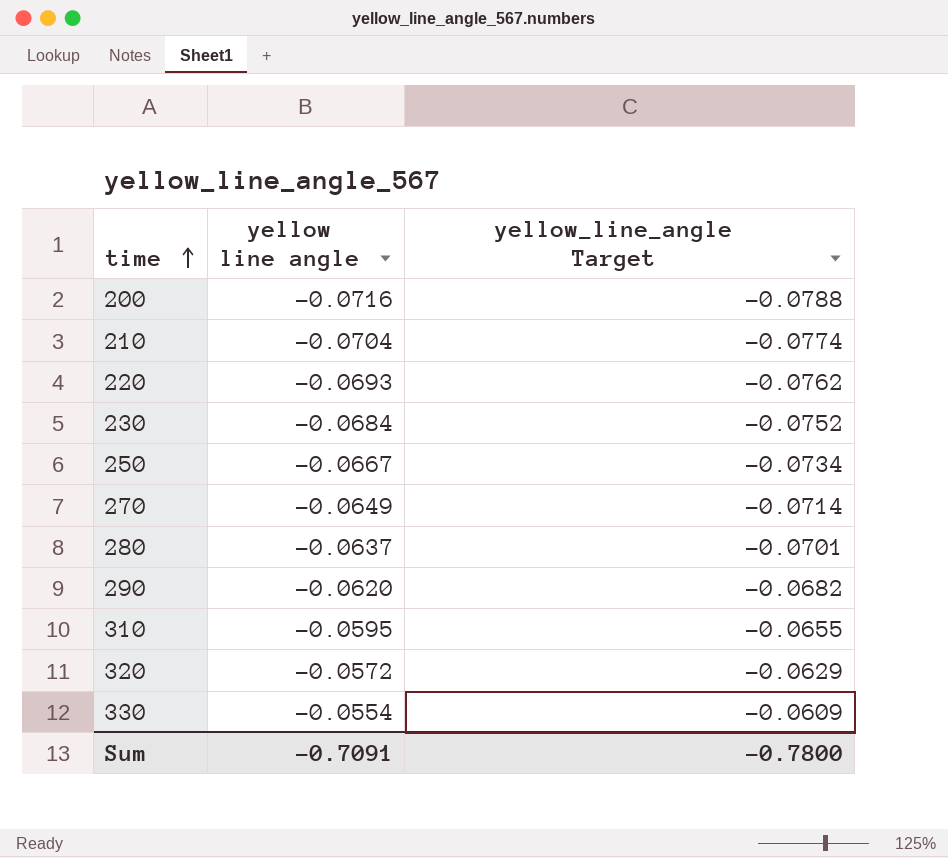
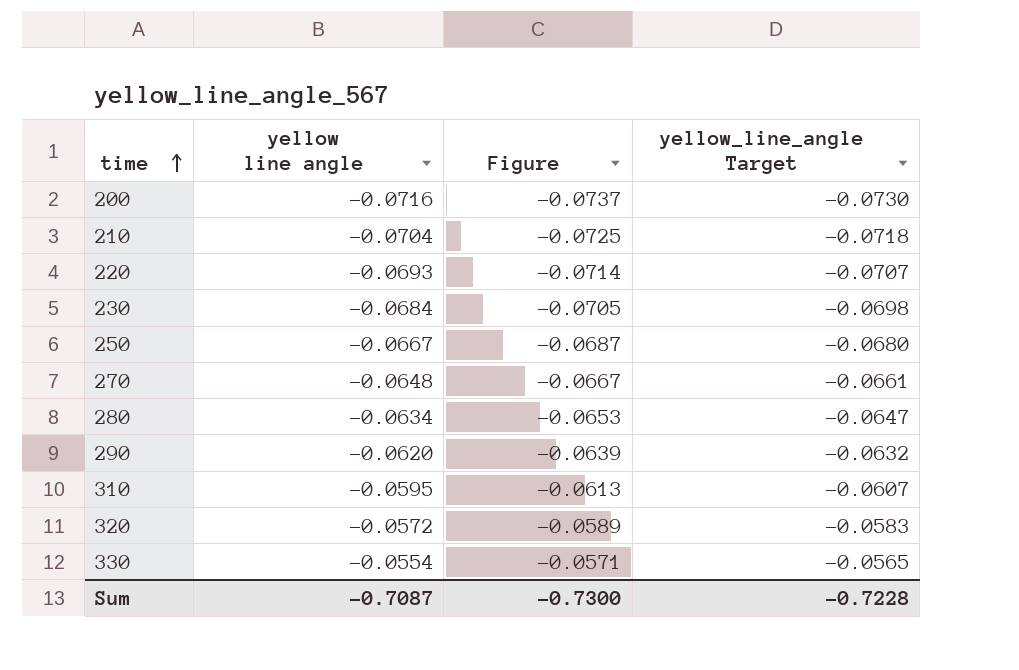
column Figure | formula: none -> [yellow line angle] * 1.03
column yellow_line_angle Target | formula: [yellow line angle] * 1.1 -> [yellow line angle] * 1.02
270 | yellow line angle: -0.0649 -> -0.0648
280 | yellow line angle: -0.0637 -> -0.0634
Sum | yellow line angle: -0.7091 -> -0.7087
Sum | yellow_line_angle Target: -0.7800 -> -0.7228

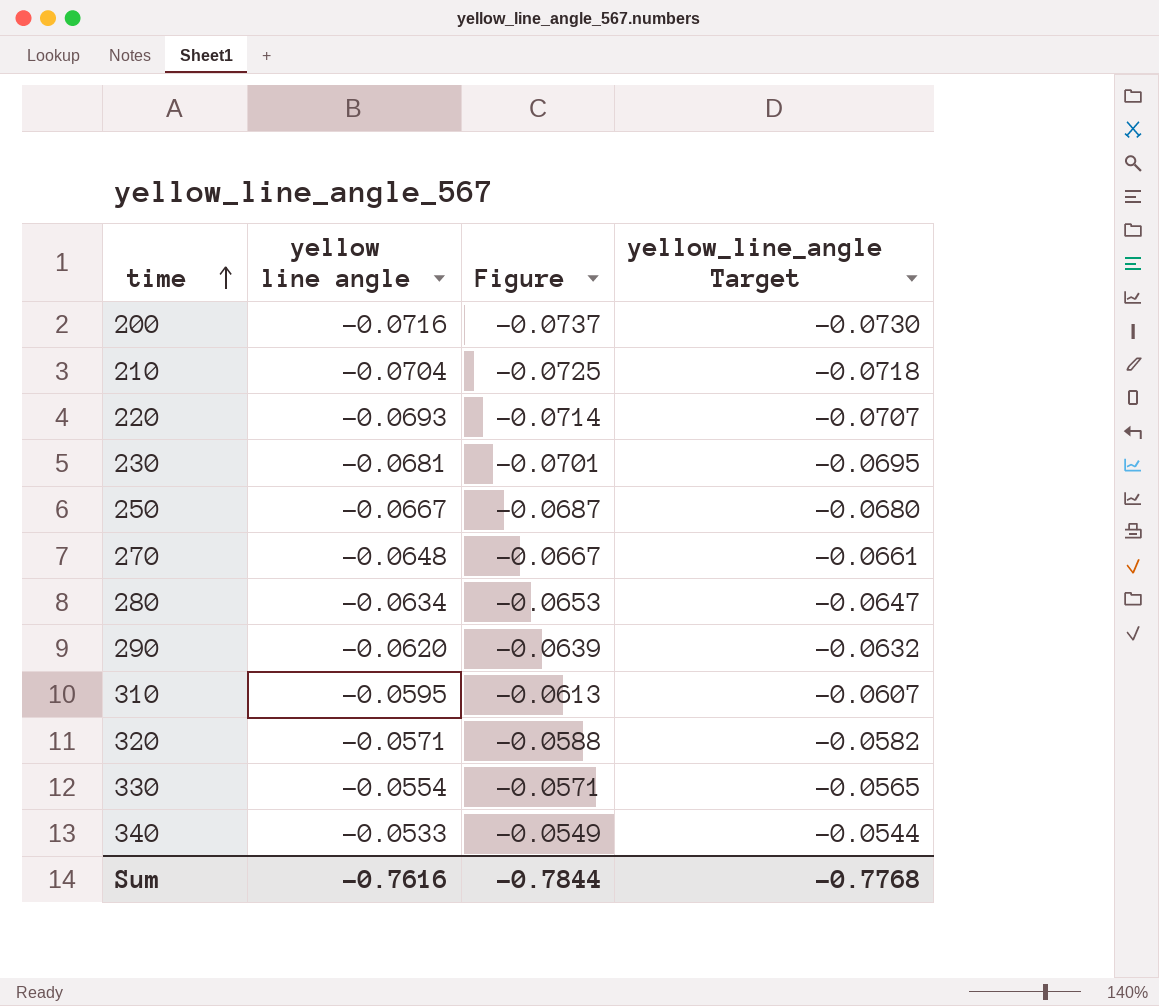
230 | yellow line angle: -0.0684 -> -0.0681
230 | Figure: -0.0705 -> -0.0701
230 | yellow_line_angle Target: -0.0698 -> -0.0695
320 | yellow line angle: -0.0572 -> -0.0571
320 | Figure: -0.0589 -> -0.0588
320 | yellow_line_angle Target: -0.0583 -> -0.0582
row 340: none -> -0.0533 | -0.0549 | -0.0544
Sum | yellow line angle: -0.7087 -> -0.7616
Sum | Figure: -0.7300 -> -0.7844
Sum | yellow_line_angle Target: -0.7228 -> -0.7768

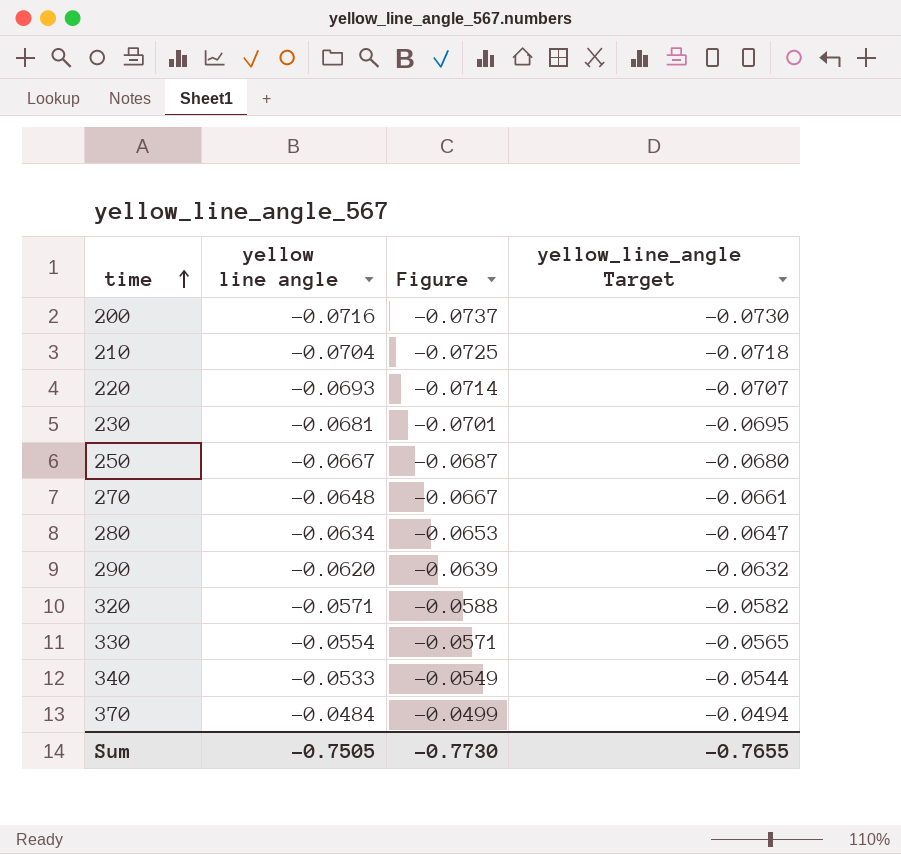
row 310: -0.0595 | -0.0613 | -0.0607 -> none
row 370: none -> -0.0484 | -0.0499 | -0.0494
Sum | yellow line angle: -0.7616 -> -0.7505
Sum | Figure: -0.7844 -> -0.7730
Sum | yellow_line_angle Target: -0.7768 -> -0.7655

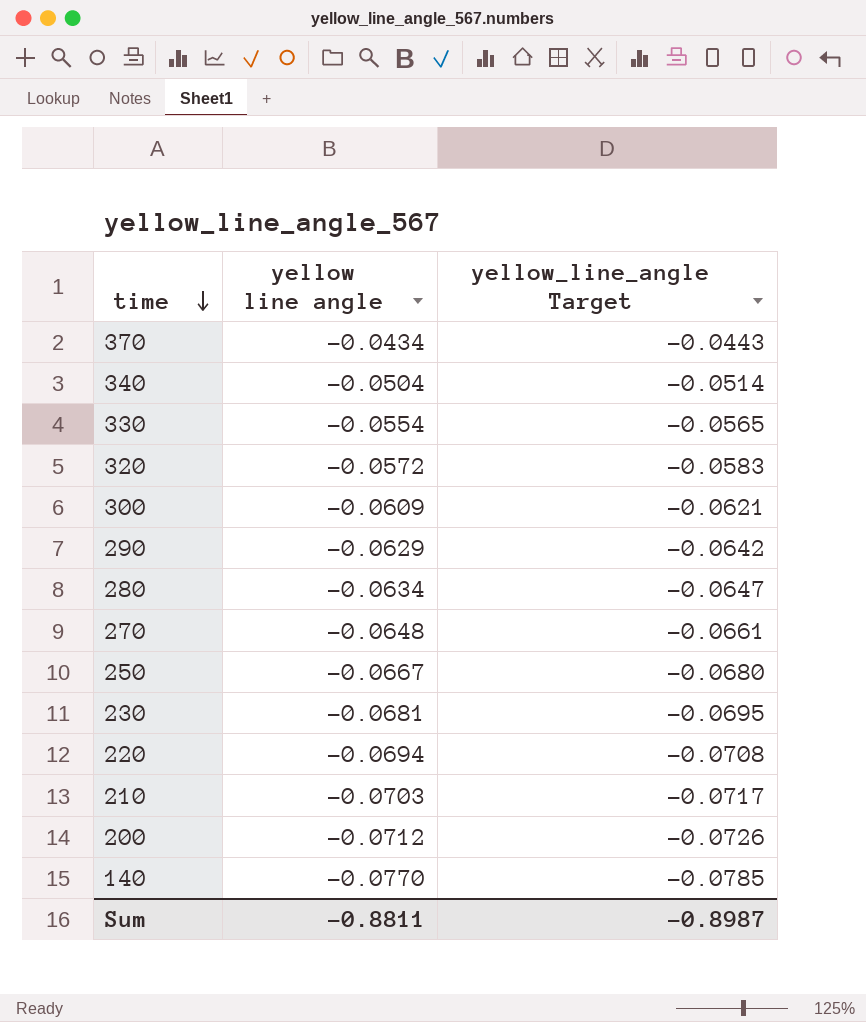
row order: time ascending -> time descending
column Figure | formula: [yellow line angle] * 1.03 -> none
370 | yellow line angle: -0.0484 -> -0.0434
370 | yellow_line_angle Target: -0.0494 -> -0.0443
340 | yellow line angle: -0.0533 -> -0.0504
340 | yellow_line_angle Target: -0.0544 -> -0.0514
320 | yellow line angle: -0.0571 -> -0.0572
320 | yellow_line_angle Target: -0.0582 -> -0.0583
row 300: none -> -0.0609 | -0.0621
290 | yellow line angle: -0.0620 -> -0.0629
290 | yellow_line_angle Target: -0.0632 -> -0.0642
220 | yellow line angle: -0.0693 -> -0.0694
220 | yellow_line_angle Target: -0.0707 -> -0.0708
210 | yellow line angle: -0.0704 -> -0.0703
210 | yellow_line_angle Target: -0.0718 -> -0.0717
200 | yellow line angle: -0.0716 -> -0.0712
200 | yellow_line_angle Target: -0.0730 -> -0.0726
row 140: none -> -0.0770 | -0.0785
Sum | yellow line angle: -0.7505 -> -0.8811
Sum | yellow_line_angle Target: -0.7655 -> -0.8987

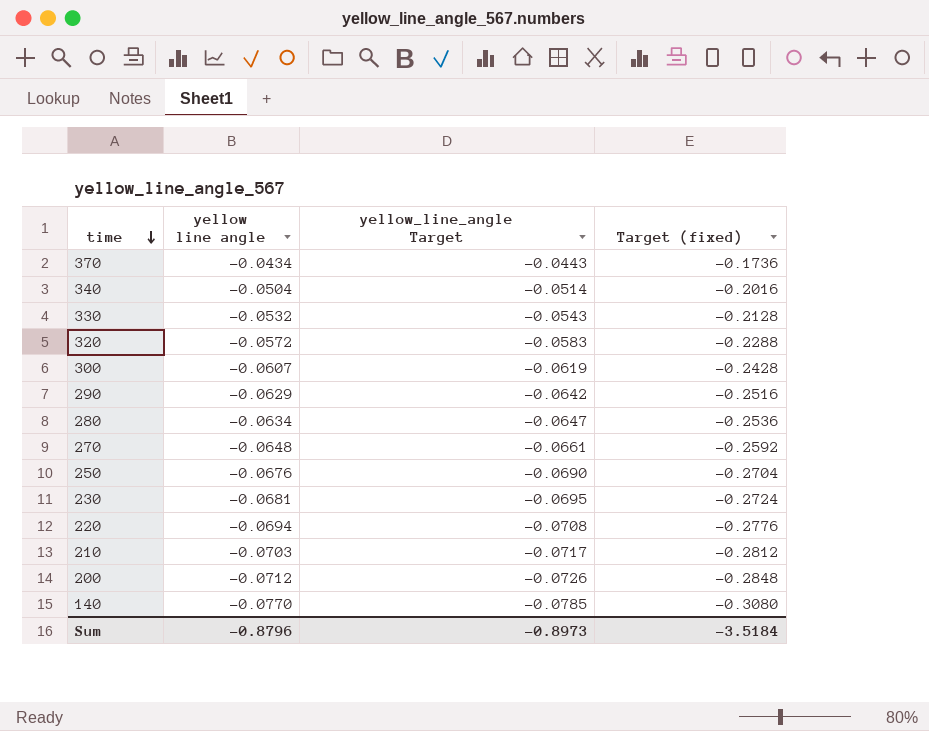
column Target (fixed) | formula: none -> [yellow line angle] * 4
330 | yellow line angle: -0.0554 -> -0.0532
330 | yellow_line_angle Target: -0.0565 -> -0.0543
300 | yellow line angle: -0.0609 -> -0.0607
300 | yellow_line_angle Target: -0.0621 -> -0.0619
250 | yellow line angle: -0.0667 -> -0.0676
250 | yellow_line_angle Target: -0.0680 -> -0.0690
Sum | yellow line angle: -0.8811 -> -0.8796
Sum | yellow_line_angle Target: -0.8987 -> -0.8973

